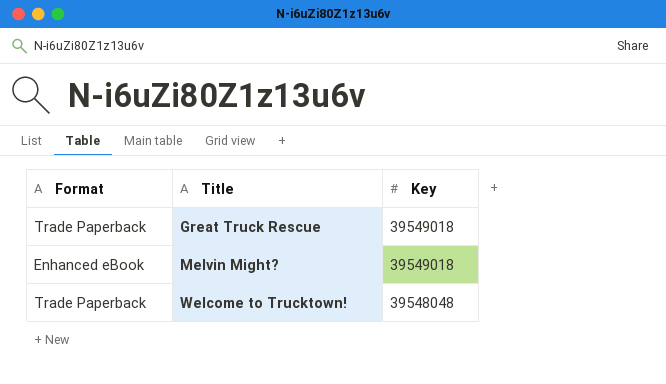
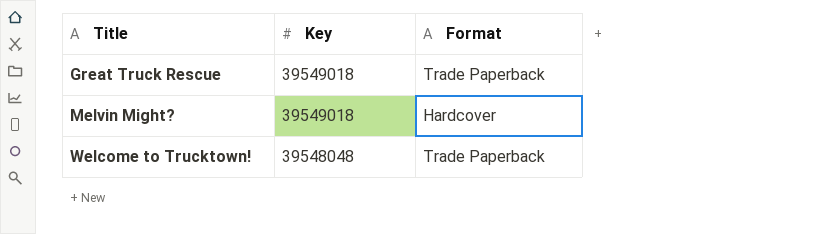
column Format | position: 1 -> 3
Melvin Might? | Format: Enhanced eBook -> Hardcover

